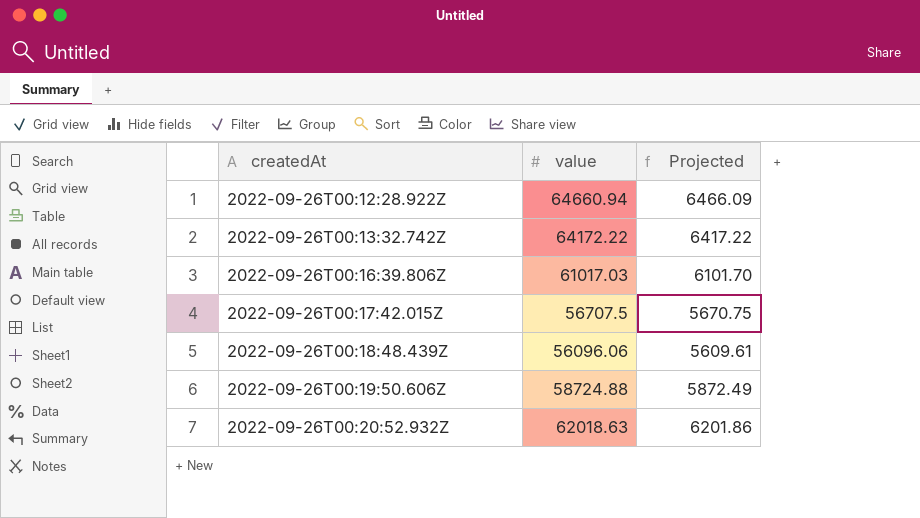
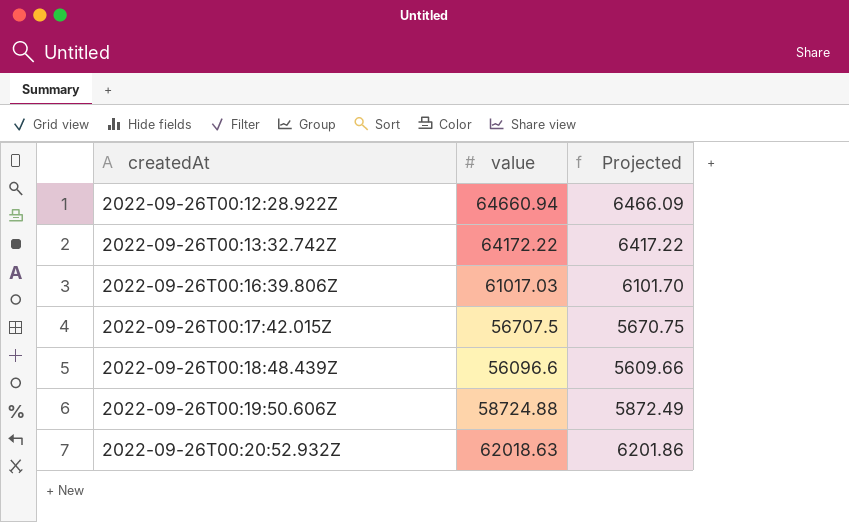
2022-09-26T00:18:48.439Z | value: 56096.06 -> 56096.6
2022-09-26T00:18:48.439Z | Projected: 5609.61 -> 5609.66

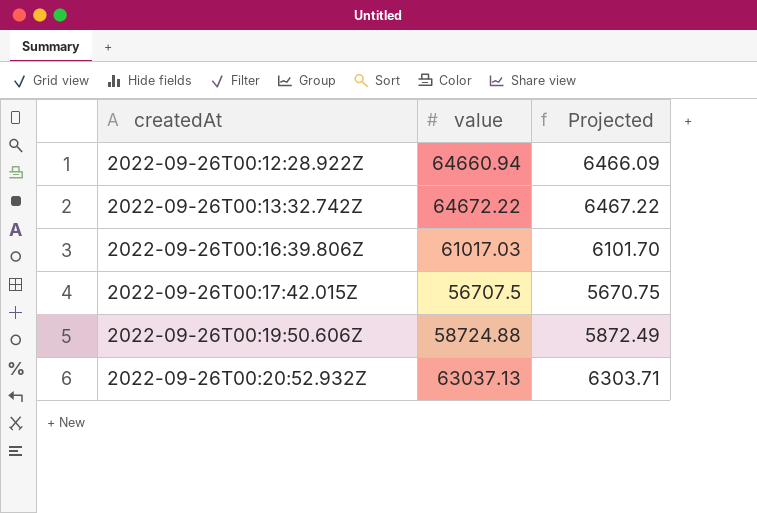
row 2022-09-26T00:18:48.439Z: 56096.6 | 5609.66 -> none
2022-09-26T00:13:32.742Z | value: 64172.22 -> 64672.22
2022-09-26T00:13:32.742Z | Projected: 6417.22 -> 6467.22
2022-09-26T00:20:52.932Z | value: 62018.63 -> 63037.13
2022-09-26T00:20:52.932Z | Projected: 6201.86 -> 6303.71

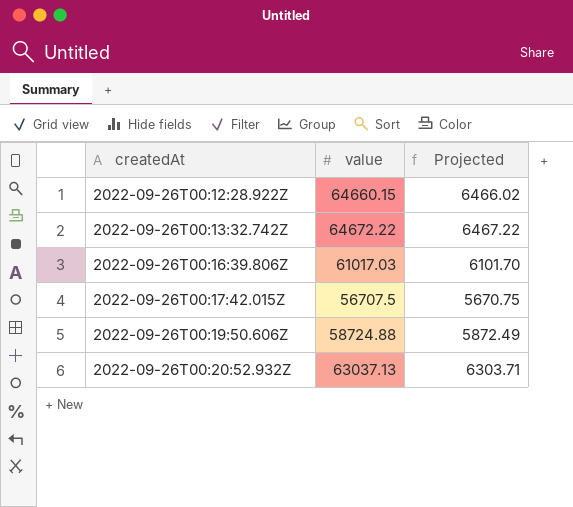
2022-09-26T00:12:28.922Z | value: 64660.94 -> 64660.15
2022-09-26T00:12:28.922Z | Projected: 6466.09 -> 6466.02

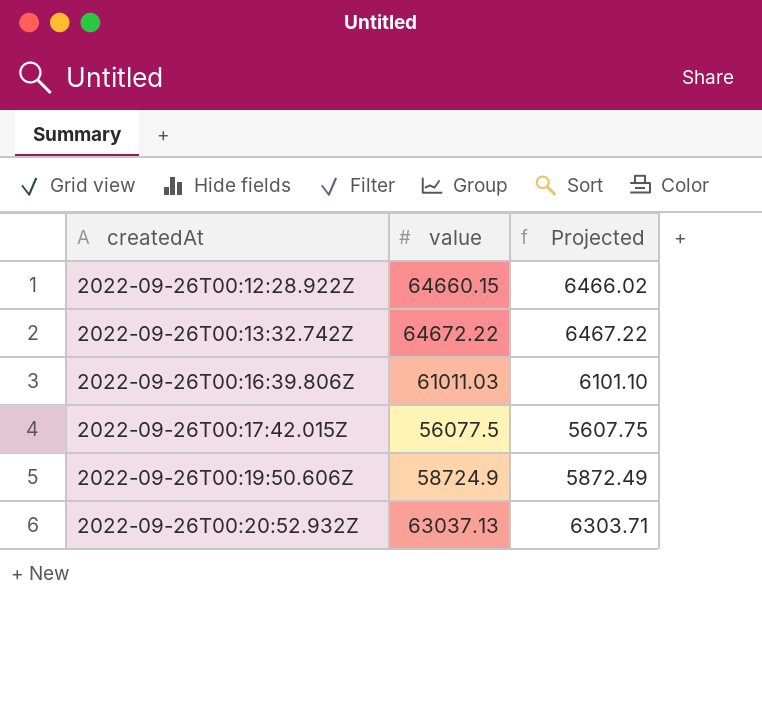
2022-09-26T00:16:39.806Z | value: 61017.03 -> 61011.03
2022-09-26T00:16:39.806Z | Projected: 6101.70 -> 6101.10
2022-09-26T00:17:42.015Z | value: 56707.5 -> 56077.5
2022-09-26T00:17:42.015Z | Projected: 5670.75 -> 5607.75
2022-09-26T00:19:50.606Z | value: 58724.88 -> 58724.9

